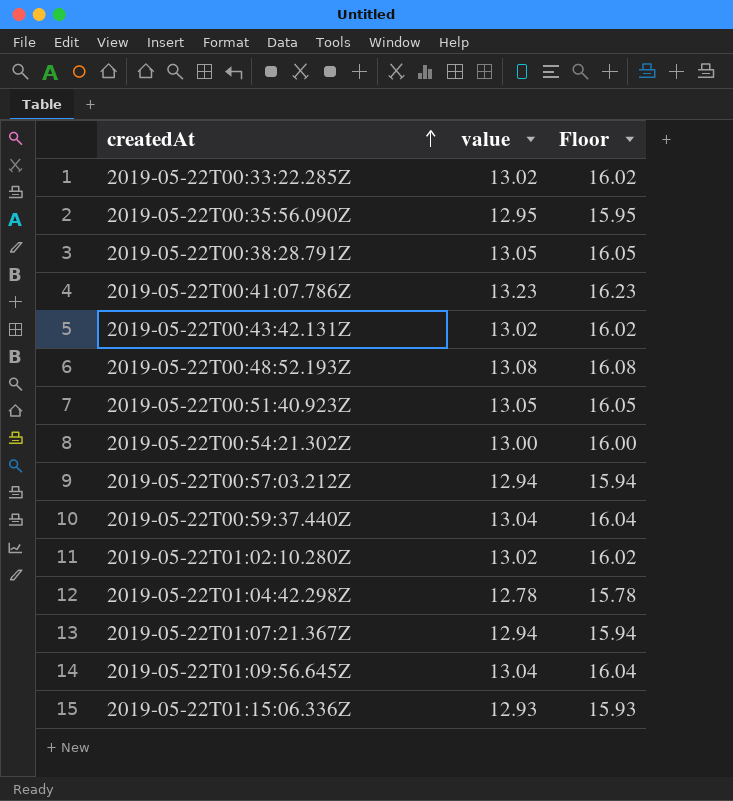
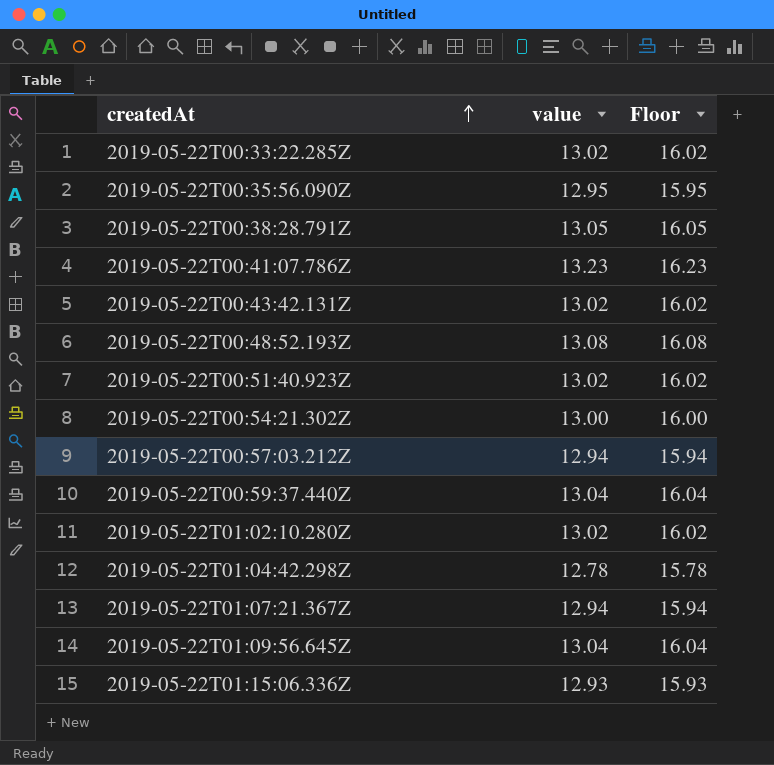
2019-05-22T00:51:40.923Z | value: 13.05 -> 13.02
2019-05-22T00:51:40.923Z | Floor: 16.05 -> 16.02

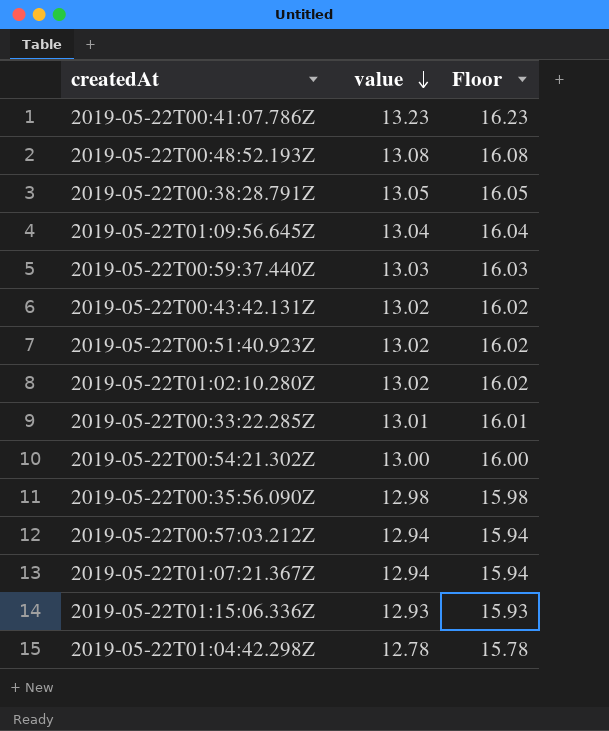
row order: createdAt ascending -> value descending
2019-05-22T00:59:37.440Z | value: 13.04 -> 13.03
2019-05-22T00:59:37.440Z | Floor: 16.04 -> 16.03
2019-05-22T00:33:22.285Z | value: 13.02 -> 13.01
2019-05-22T00:33:22.285Z | Floor: 16.02 -> 16.01
2019-05-22T00:35:56.090Z | value: 12.95 -> 12.98
2019-05-22T00:35:56.090Z | Floor: 15.95 -> 15.98

